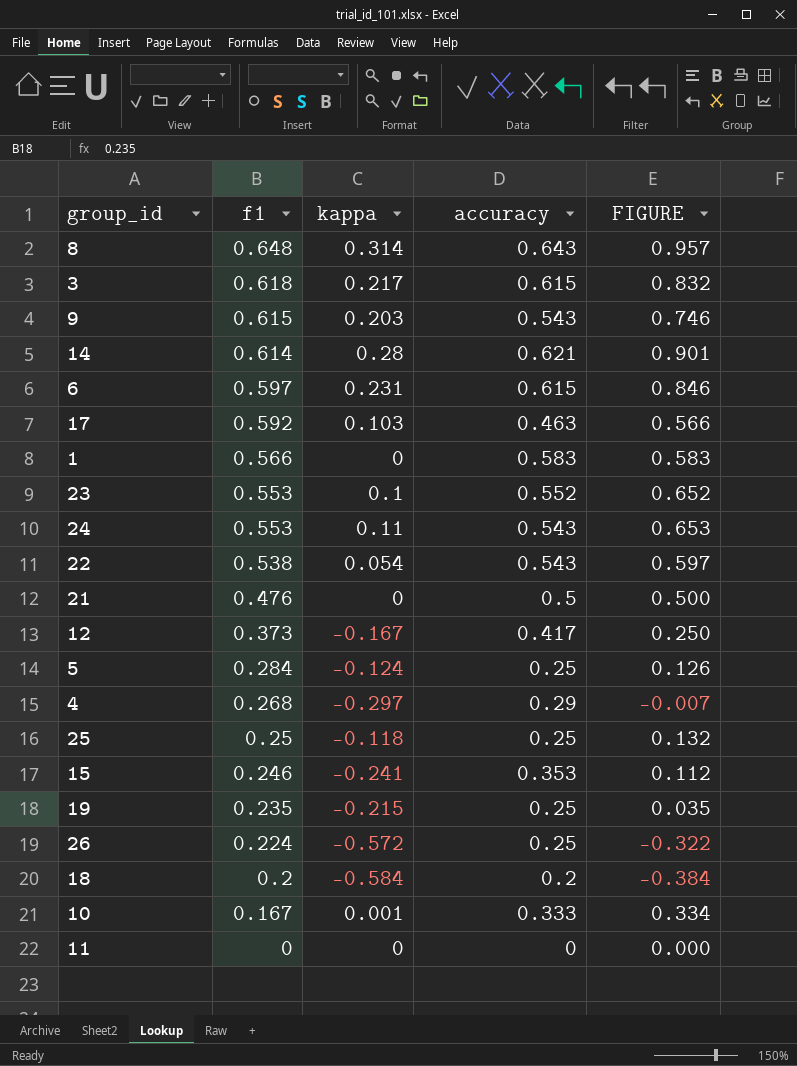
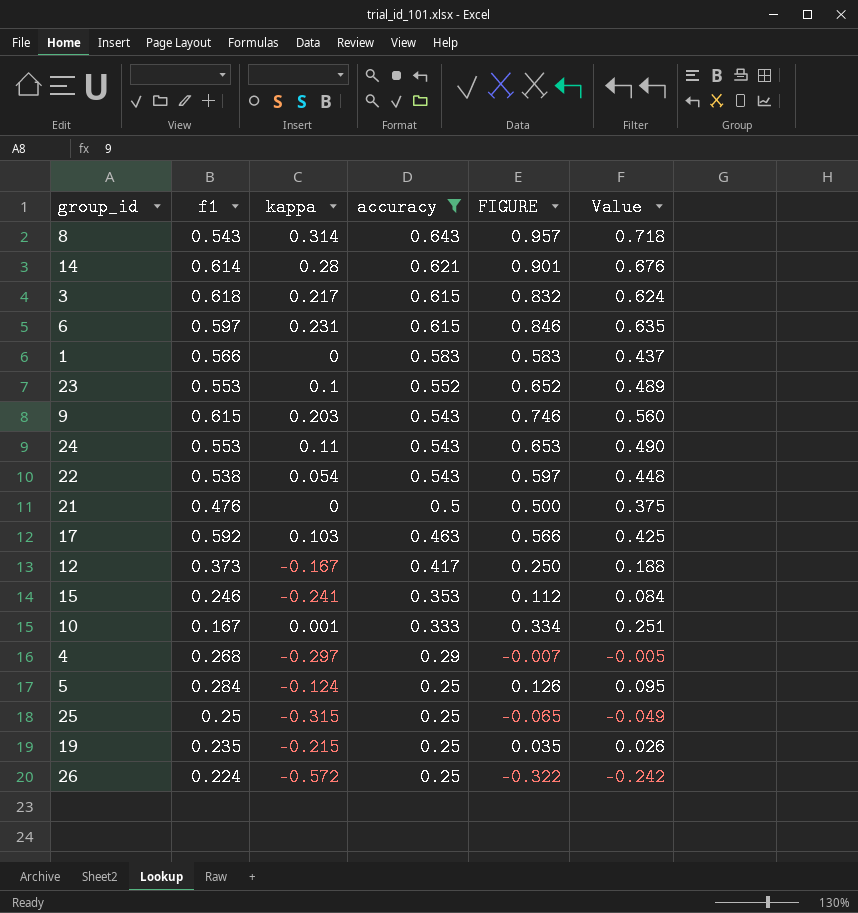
filter: none -> accuracy >= 0.25
row order: f1 descending -> accuracy descending
column Value | formula: none -> [FIGURE] * 0.75
8 | f1: 0.648 -> 0.543
25 | kappa: -0.118 -> -0.315
25 | FIGURE: 0.132 -> -0.065

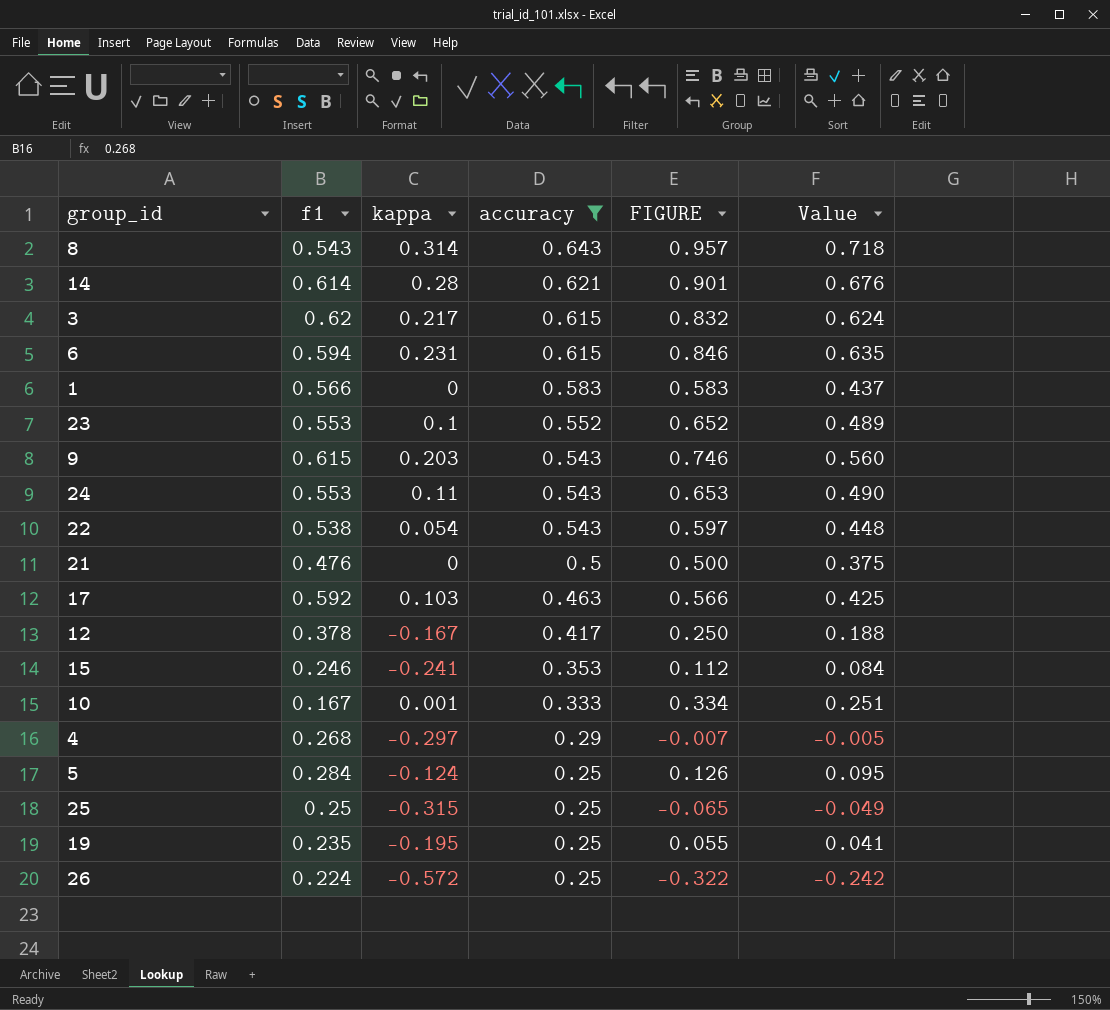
3 | f1: 0.618 -> 0.62
6 | f1: 0.597 -> 0.594
12 | f1: 0.373 -> 0.378
19 | kappa: -0.215 -> -0.195
19 | FIGURE: 0.035 -> 0.055
19 | Value: 0.026 -> 0.041

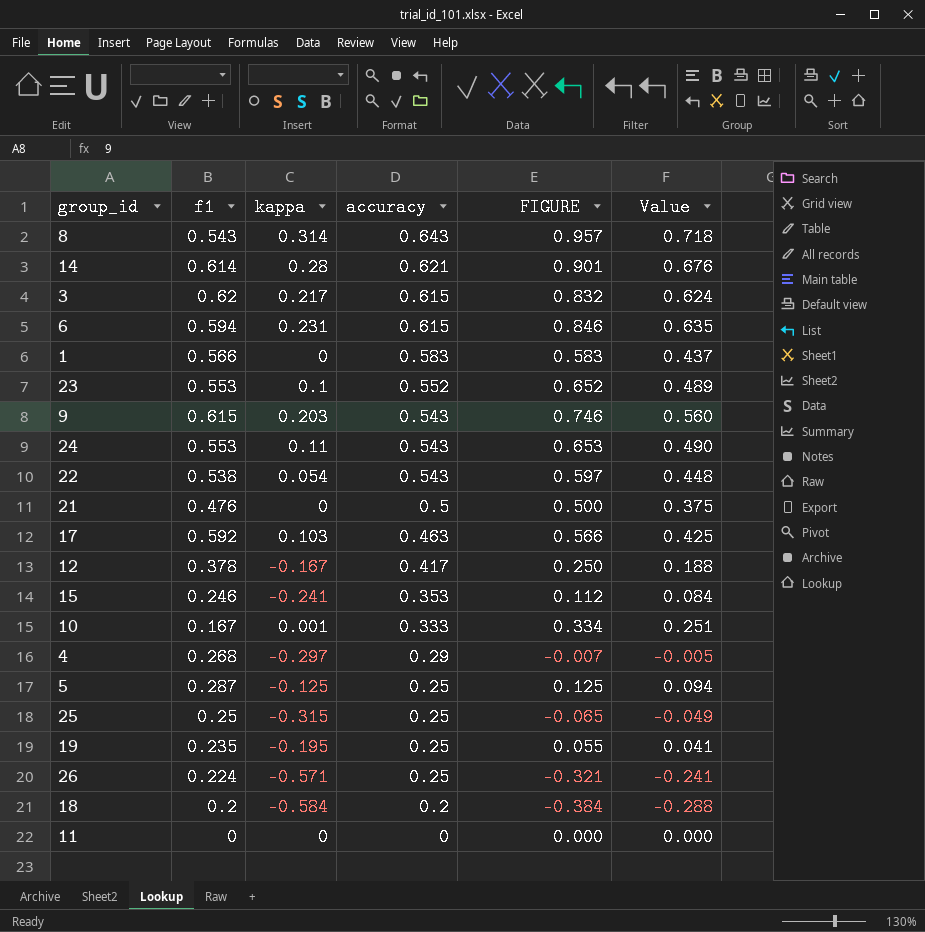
filter: accuracy >= 0.25 -> none
5 | f1: 0.284 -> 0.287
5 | kappa: -0.124 -> -0.125
5 | FIGURE: 0.126 -> 0.125
5 | Value: 0.095 -> 0.094
26 | kappa: -0.572 -> -0.571
26 | FIGURE: -0.322 -> -0.321
26 | Value: -0.242 -> -0.241

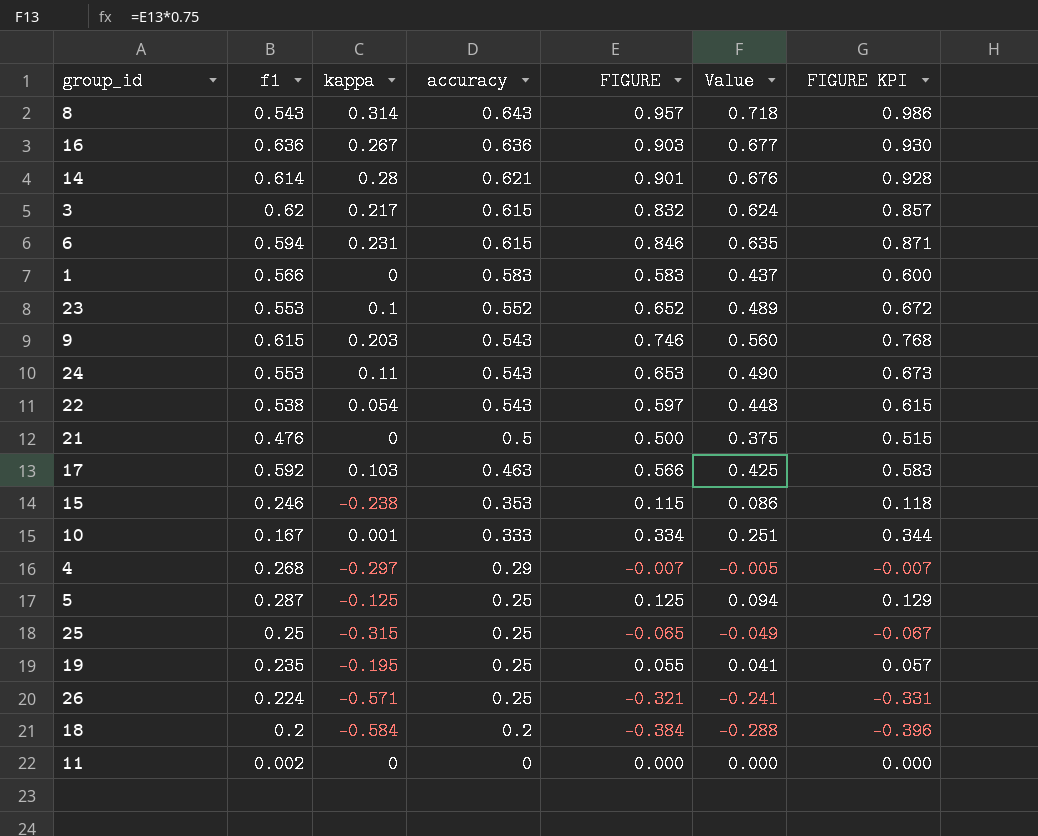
column FIGURE KPI | formula: none -> [FIGURE] * 1.03
row 12: 0.378 | -0.167 | 0.417 | 0.250 | 0.188 -> none
row 16: none -> 0.636 | 0.267 | 0.636 | 0.903 | 0.677 | 0.930
15 | kappa: -0.241 -> -0.238
15 | FIGURE: 0.112 -> 0.115
15 | Value: 0.084 -> 0.086
11 | f1: 0 -> 0.002

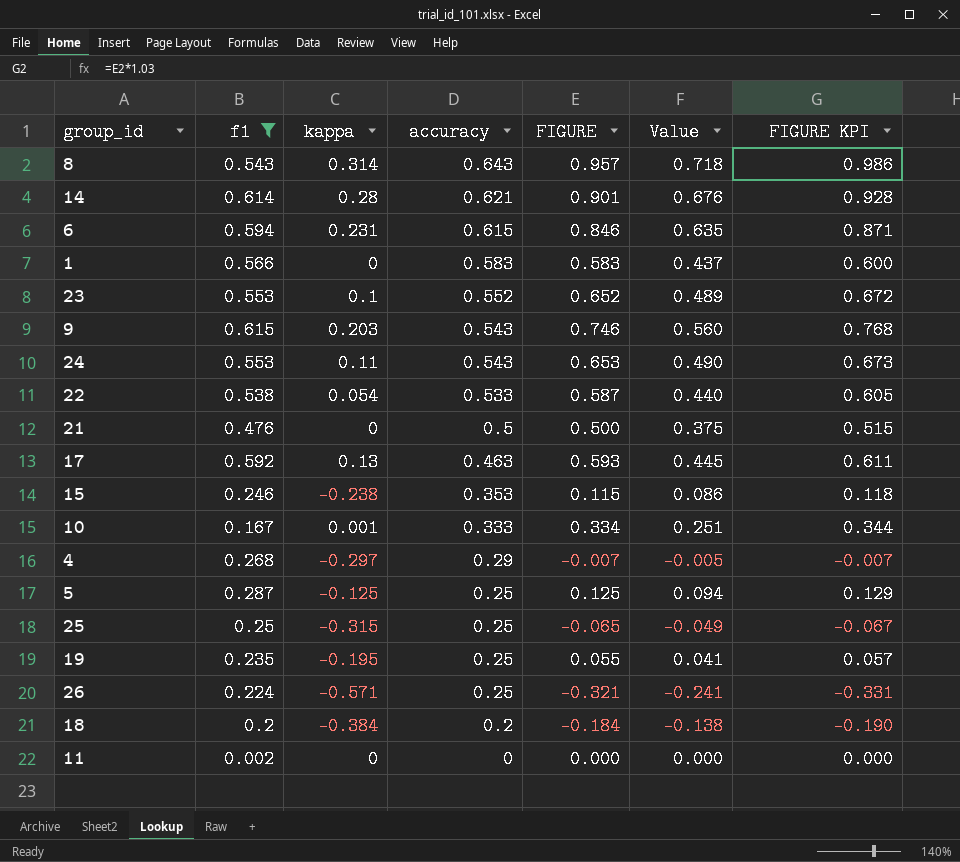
filter: none -> f1 <= 0.615
22 | accuracy: 0.543 -> 0.533
22 | FIGURE: 0.597 -> 0.587
22 | Value: 0.448 -> 0.440
22 | FIGURE KPI: 0.615 -> 0.605
17 | kappa: 0.103 -> 0.13
17 | FIGURE: 0.566 -> 0.593
17 | Value: 0.425 -> 0.445
17 | FIGURE KPI: 0.583 -> 0.611
18 | kappa: -0.584 -> -0.384
18 | FIGURE: -0.384 -> -0.184
18 | Value: -0.288 -> -0.138
18 | FIGURE KPI: -0.396 -> -0.190

